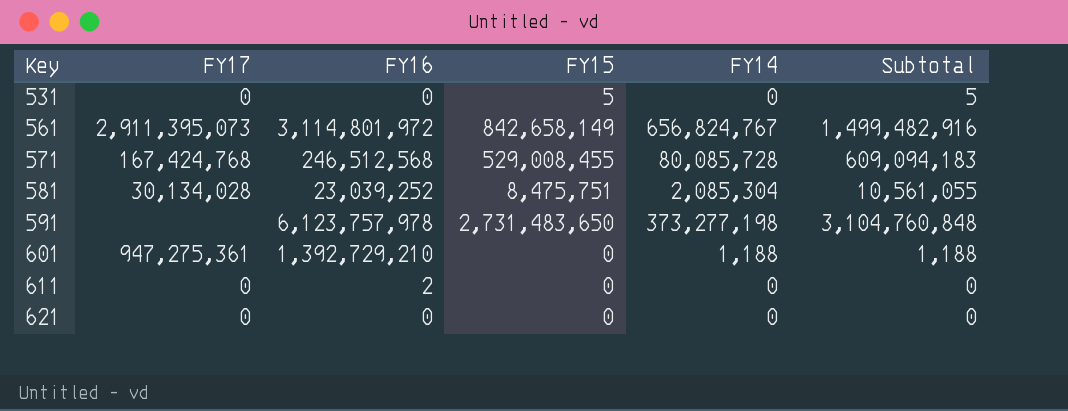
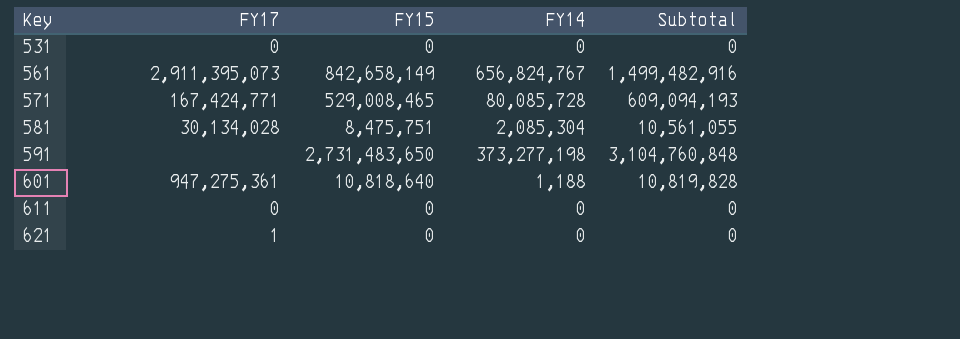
column FY16 | position: 3 -> none
531 | FY15: 5 -> 0
531 | Subtotal: 5 -> 0
571 | FY17: 167,424,768 -> 167,424,771
571 | FY15: 529,008,455 -> 529,008,465
571 | Subtotal: 609,094,183 -> 609,094,193
601 | FY15: 0 -> 10,818,640
601 | Subtotal: 1,188 -> 10,819,828
621 | FY17: 0 -> 1

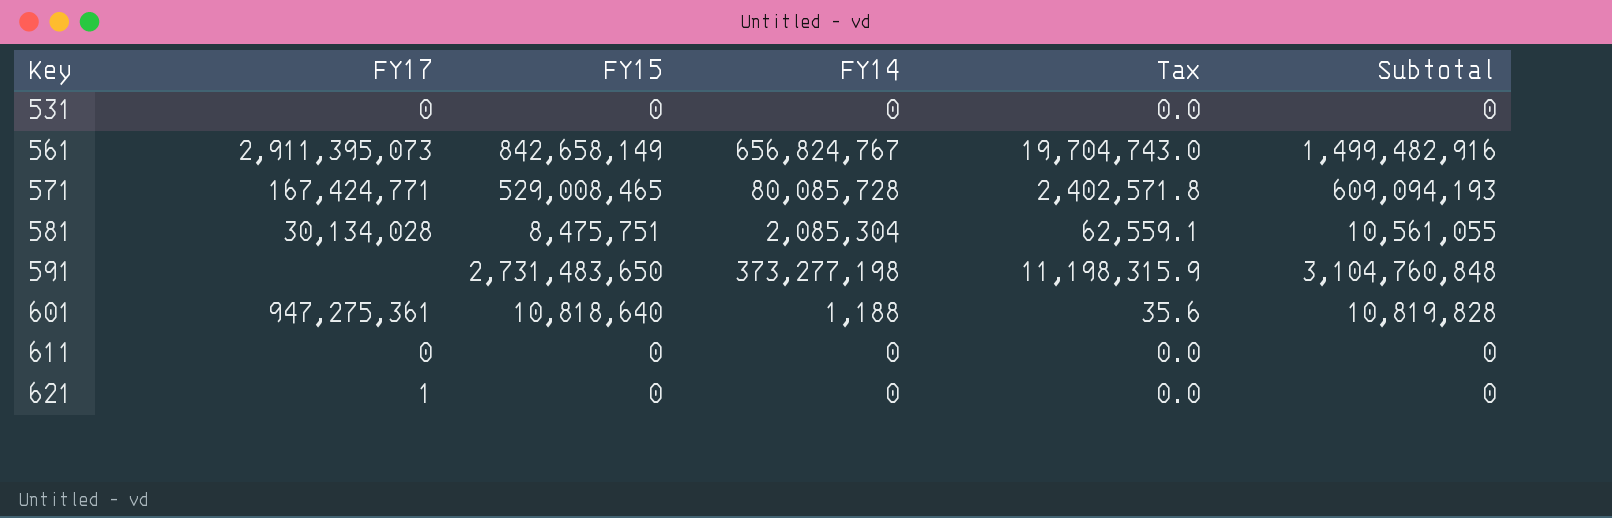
column Tax | formula: none -> [FY14] * 0.03

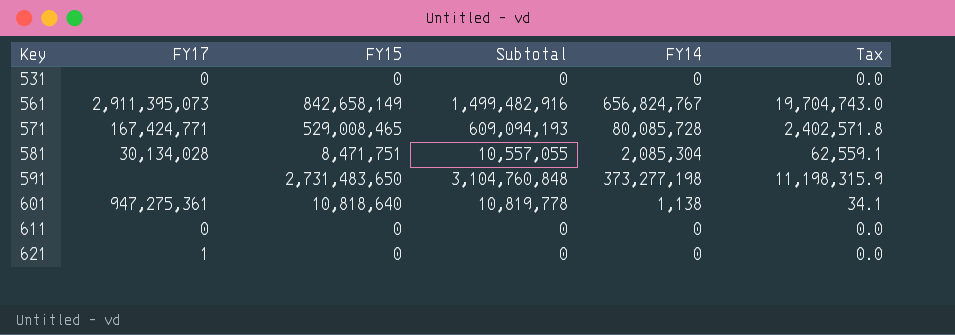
column Subtotal | position: 6 -> 4
581 | FY15: 8,475,751 -> 8,471,751
581 | Subtotal: 10,561,055 -> 10,557,055
601 | Subtotal: 10,819,828 -> 10,819,778
601 | FY14: 1,188 -> 1,138
601 | Tax: 35.6 -> 34.1

